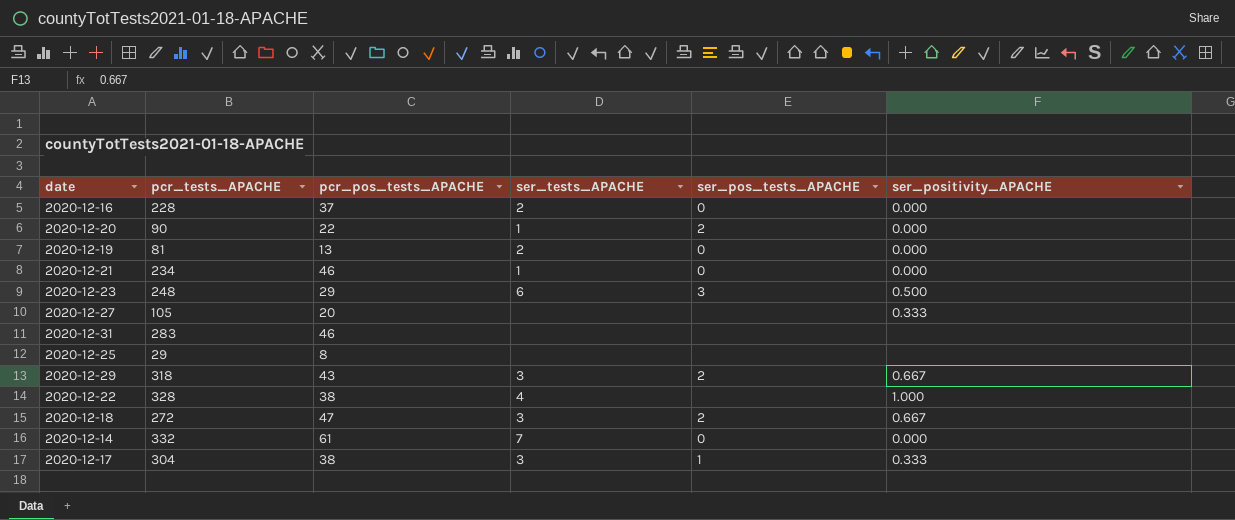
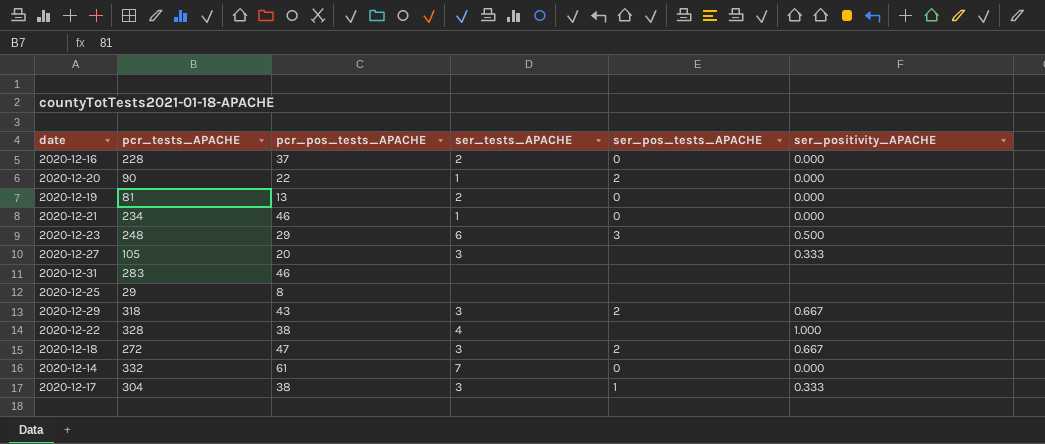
2020-12-27 | ser_tests_APACHE: none -> 3

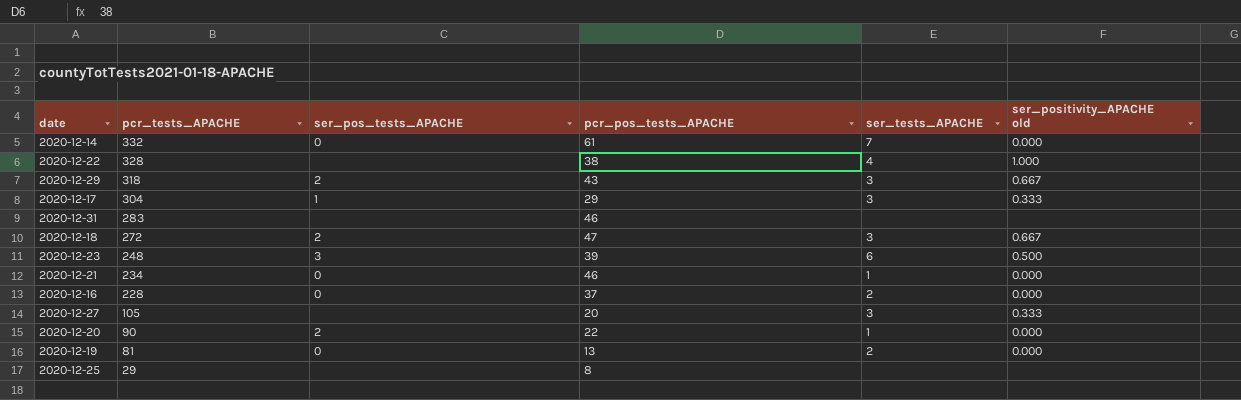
row order: none -> pcr_tests_APACHE descending
column ser_pos_tests_APACHE | position: 5 -> 3
column name: ser_positivity_APACHE -> ser_positivity_APACHE old
2020-12-17 | pcr_pos_tests_APACHE: 38 -> 29
2020-12-23 | pcr_pos_tests_APACHE: 29 -> 39

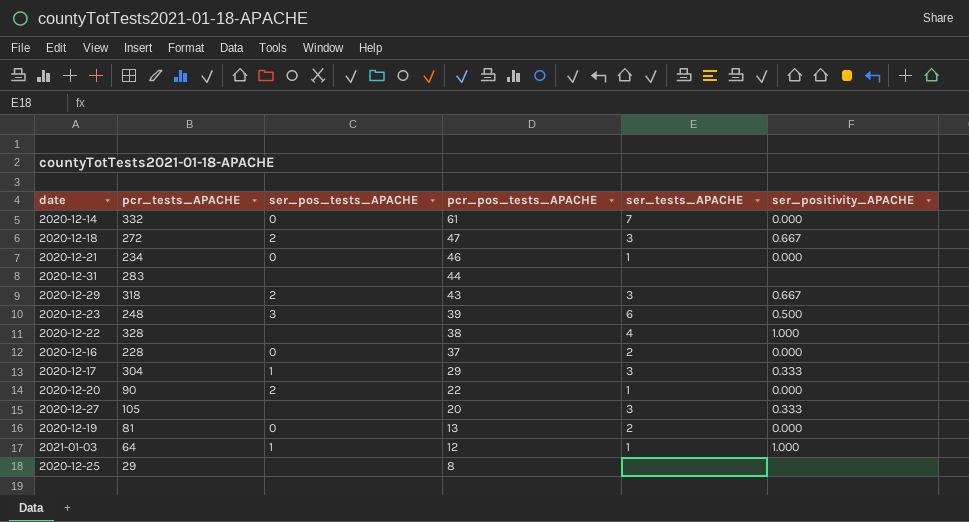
row order: pcr_tests_APACHE descending -> pcr_pos_tests_APACHE descending
column name: ser_positivity_APACHE old -> ser_positivity_APACHE
2020-12-31 | pcr_pos_tests_APACHE: 46 -> 44
row 2021-01-03: none -> 64 | 1 | 12 | 1 | 1.000

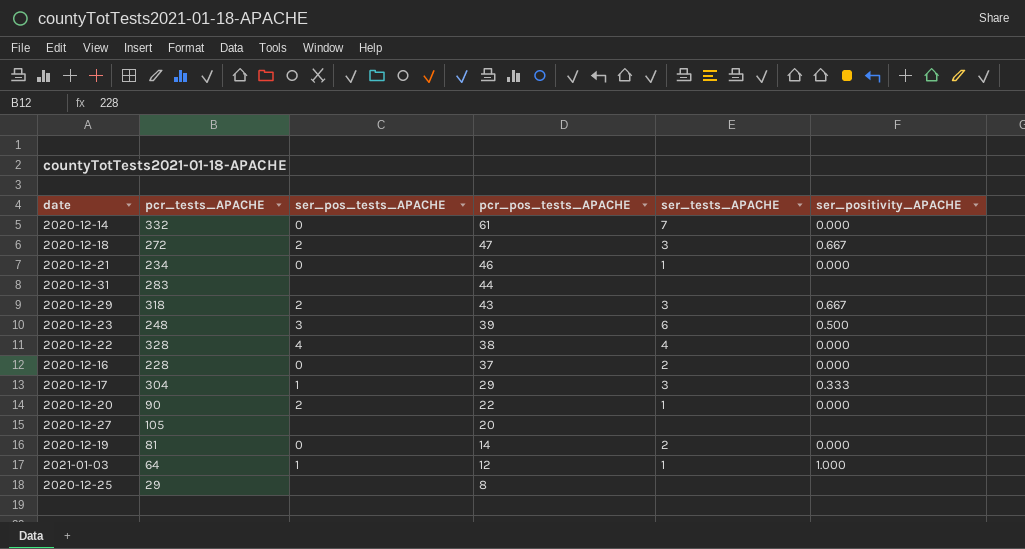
2020-12-22 | ser_pos_tests_APACHE: none -> 4
2020-12-22 | ser_positivity_APACHE: 1.000 -> 0.000
2020-12-27 | ser_tests_APACHE: 3 -> none
2020-12-27 | ser_positivity_APACHE: 0.333 -> none
2020-12-19 | pcr_pos_tests_APACHE: 13 -> 14

